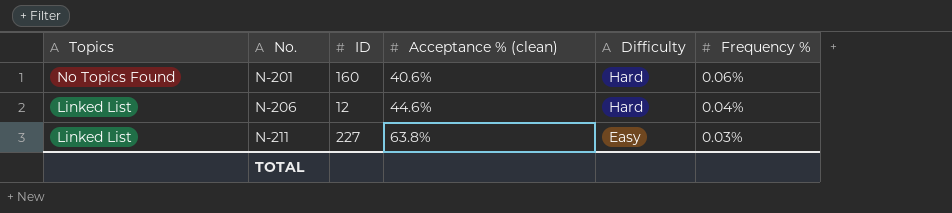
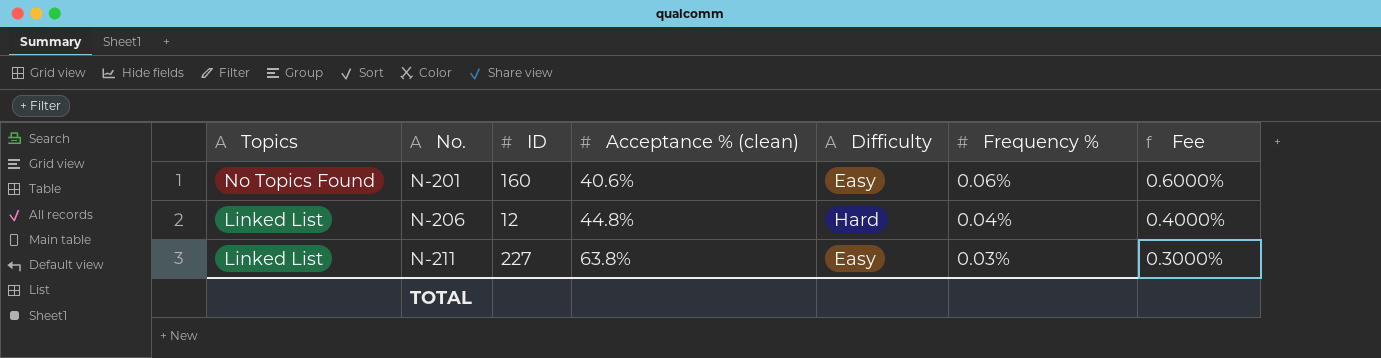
column Fee | formula: none -> [Frequency %] * 10
N-201 | Difficulty: Hard -> Easy
N-206 | Acceptance % (clean): 44.6% -> 44.8%

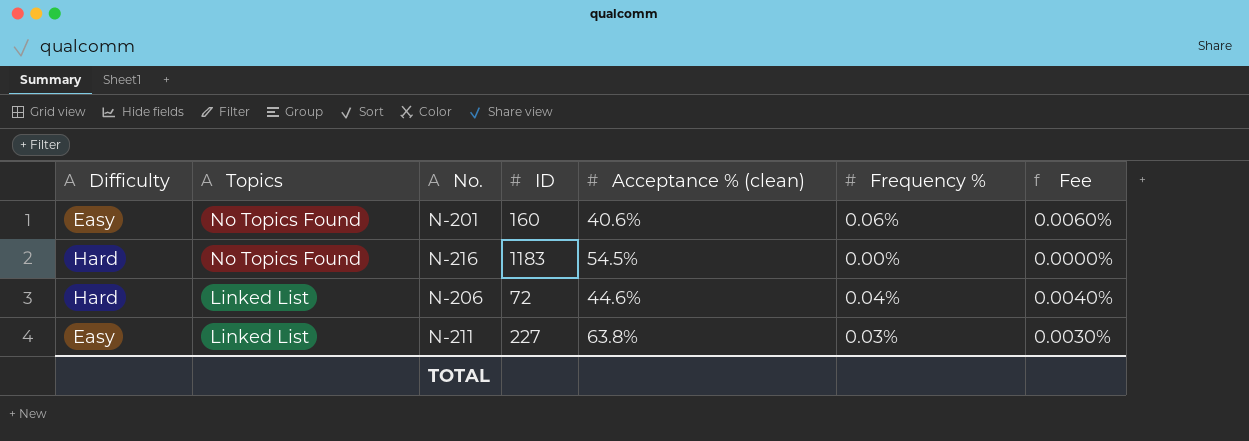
column Difficulty | position: 5 -> 1
column Fee | formula: [Frequency %] * 10 -> [Frequency %] * 0.1
row N-216: none -> Hard | No Topics Found | 1183 | 54.5% | 0.00% | 0.0000%
N-206 | ID: 12 -> 72
N-206 | Acceptance % (clean): 44.8% -> 44.6%

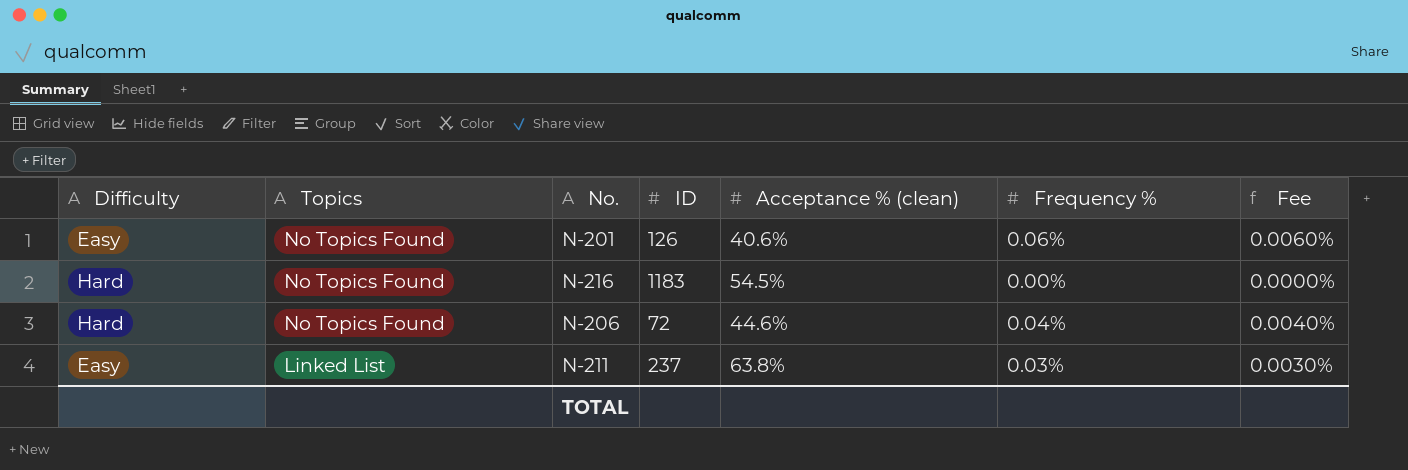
N-201 | ID: 160 -> 126
N-206 | Topics: Linked List -> No Topics Found
N-211 | ID: 227 -> 237

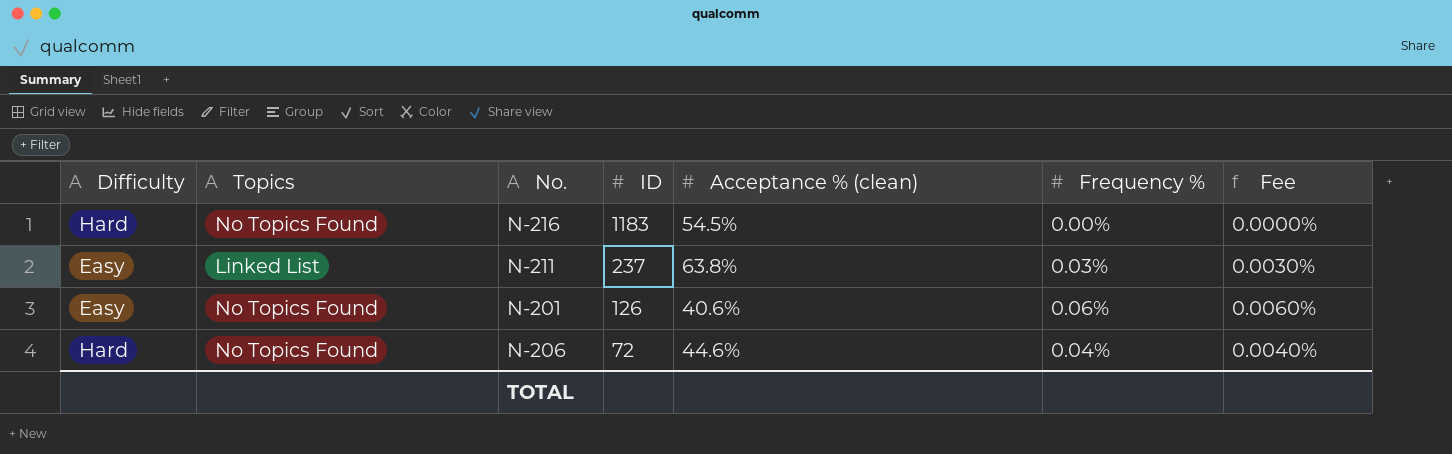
row order: Topics descending -> ID descending

